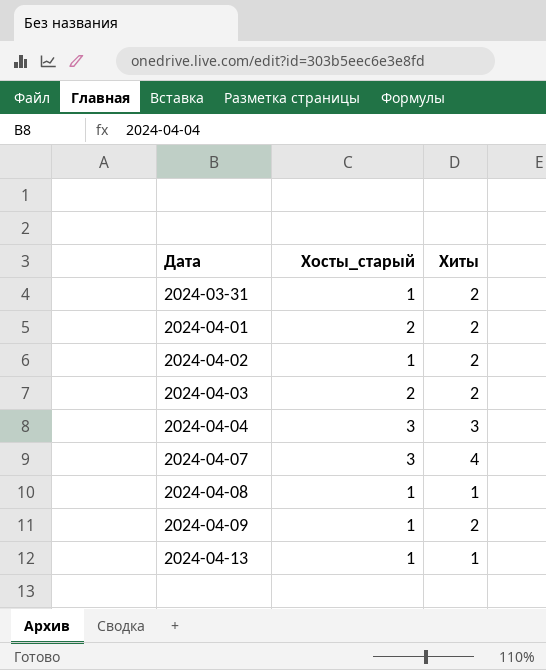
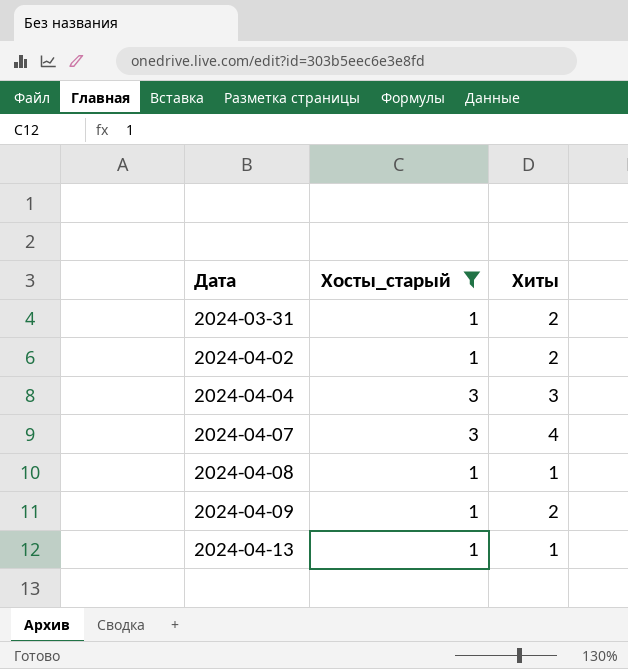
filter: none -> Хосты_старый != 2

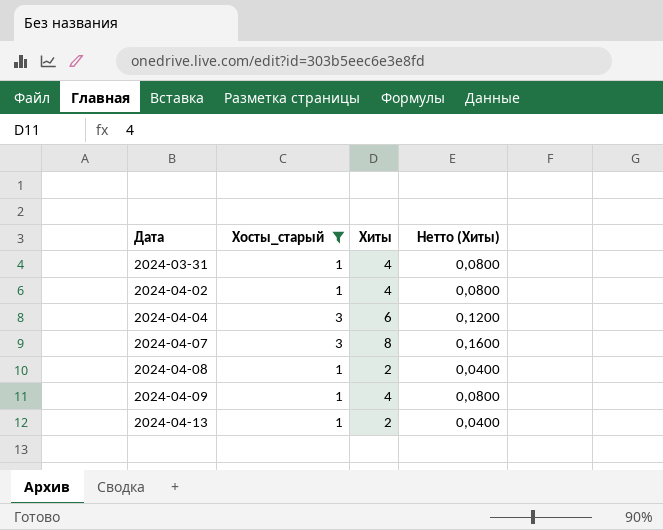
column Нетто (Хиты) | formula: none -> [Хиты] * 0,02
2024-03-31 | Хиты: 2 -> 4
2024-04-02 | Хиты: 2 -> 4
2024-04-04 | Хиты: 3 -> 6
2024-04-07 | Хиты: 4 -> 8
2024-04-08 | Хиты: 1 -> 2
2024-04-09 | Хиты: 2 -> 4
2024-04-13 | Хиты: 1 -> 2

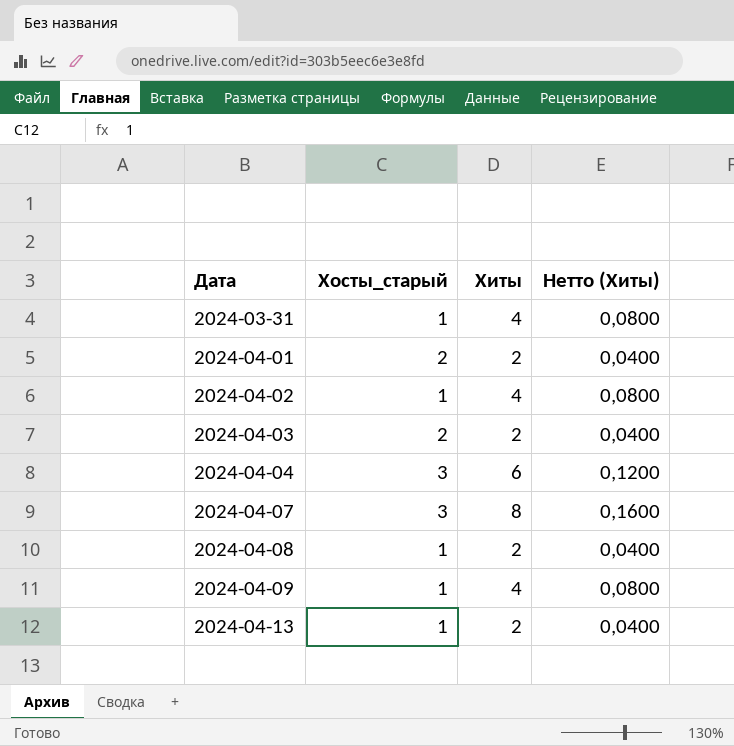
filter: Хосты_старый != 2 -> none

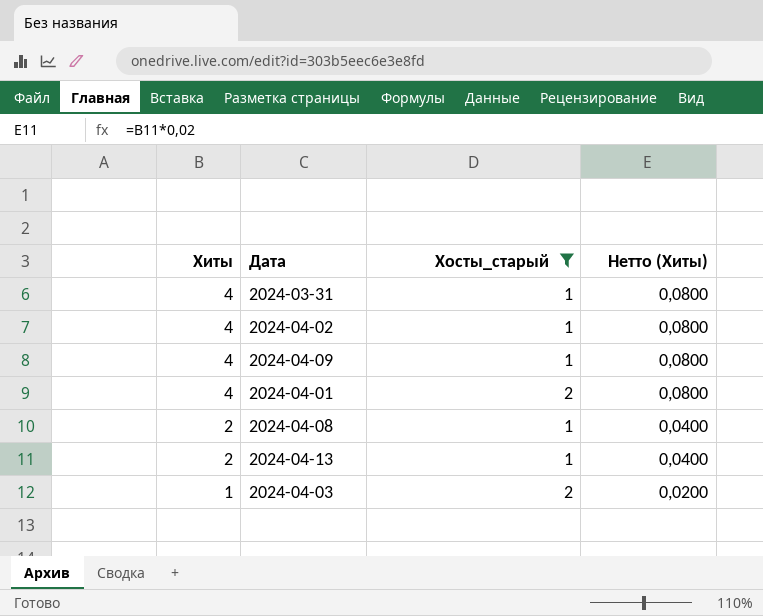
filter: none -> Хосты_старый != 3
row order: Дата ascending -> Хиты descending
column Хиты | position: 3 -> 1
2024-04-01 | Хиты: 2 -> 4
2024-04-01 | Нетто (Хиты): 0,0400 -> 0,0800
2024-04-03 | Хиты: 2 -> 1
2024-04-03 | Нетто (Хиты): 0,0400 -> 0,0200

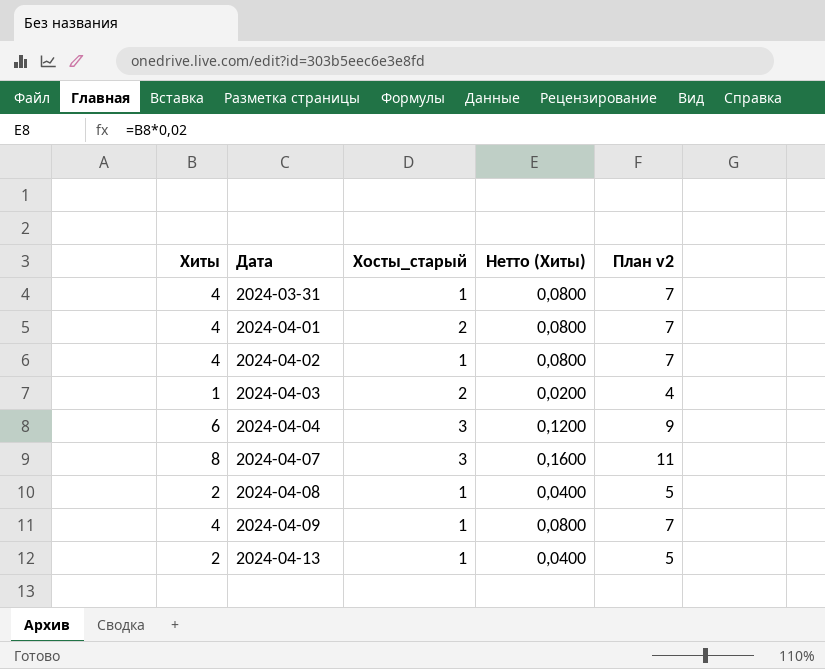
filter: Хосты_старый != 3 -> none
row order: Хиты descending -> Дата ascending
column План v2 | formula: none -> [Хиты] + 3

